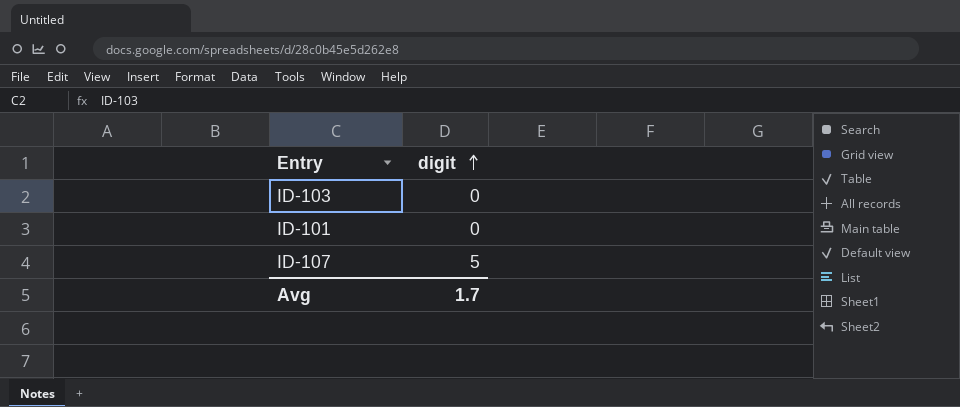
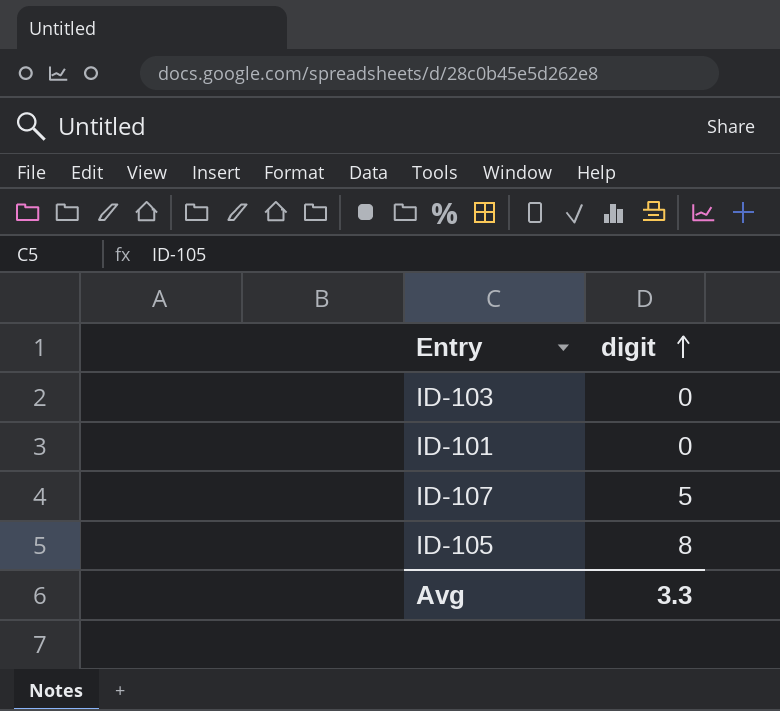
row ID-105: none -> 8
Avg | digit: 1.7 -> 3.3

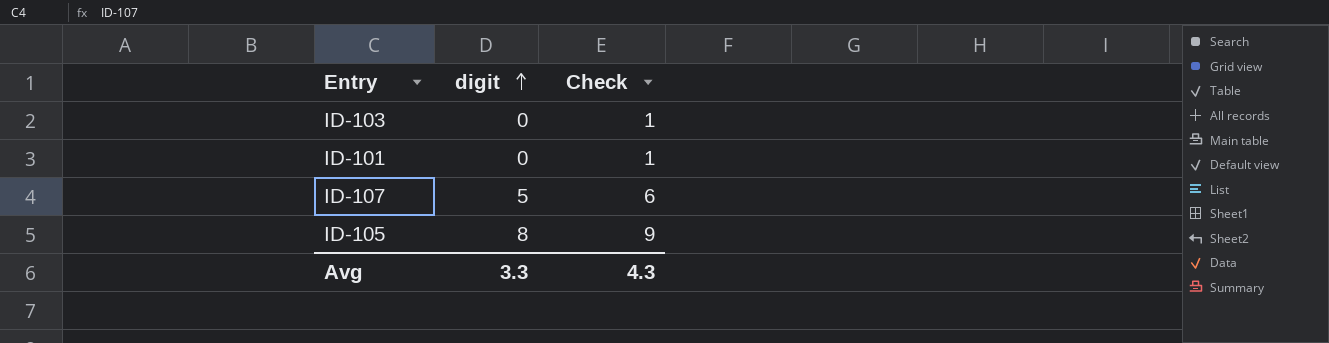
column Check | formula: none -> [digit] + 1

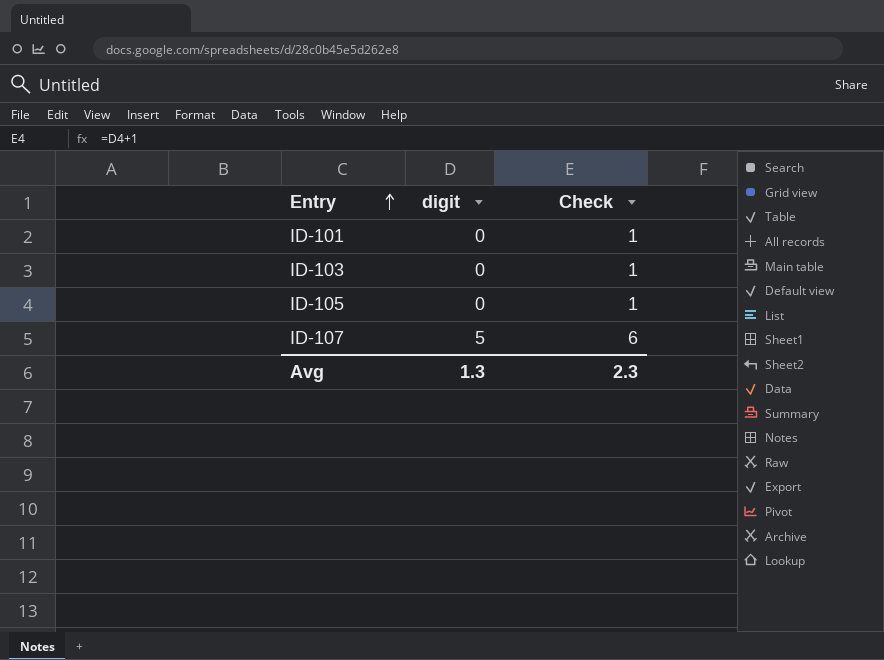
row order: digit ascending -> Entry ascending
ID-105 | digit: 8 -> 0
ID-105 | Check: 9 -> 1
Avg | digit: 3.3 -> 1.3
Avg | Check: 4.3 -> 2.3

